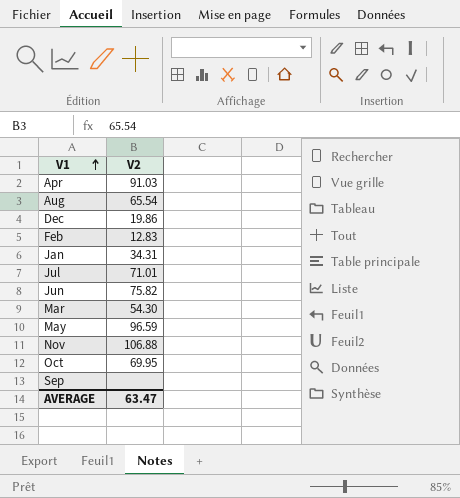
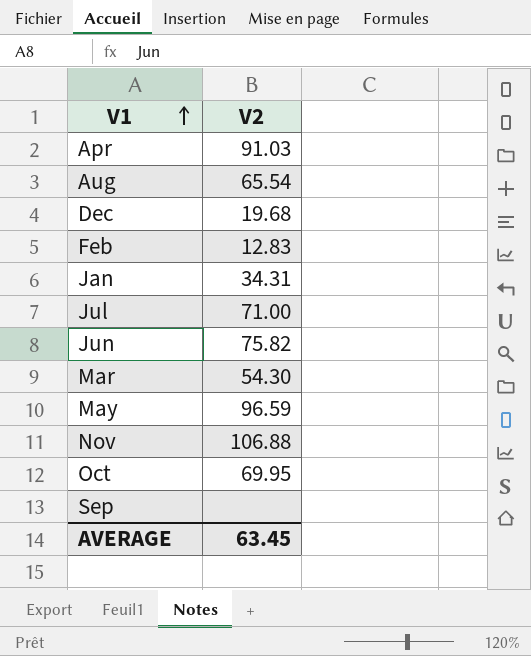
Dec | V2: 19.86 -> 19.68
Jul | V2: 71.01 -> 71.00
AVERAGE | V2: 63.47 -> 63.45

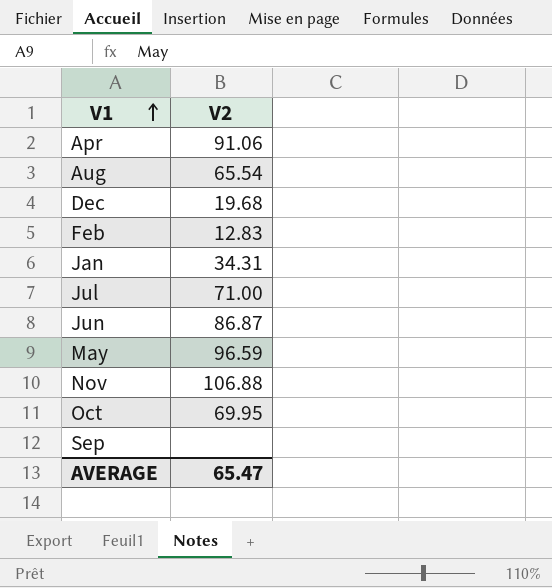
row Mar: 54.30 -> none
Apr | V2: 91.03 -> 91.06
Jun | V2: 75.82 -> 86.87
AVERAGE | V2: 63.45 -> 65.47

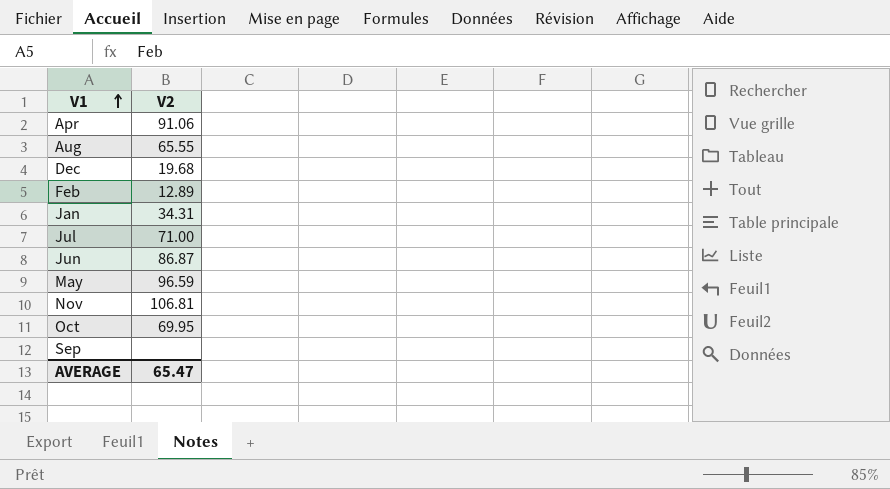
Aug | V2: 65.54 -> 65.55
Feb | V2: 12.83 -> 12.89
Nov | V2: 106.88 -> 106.81

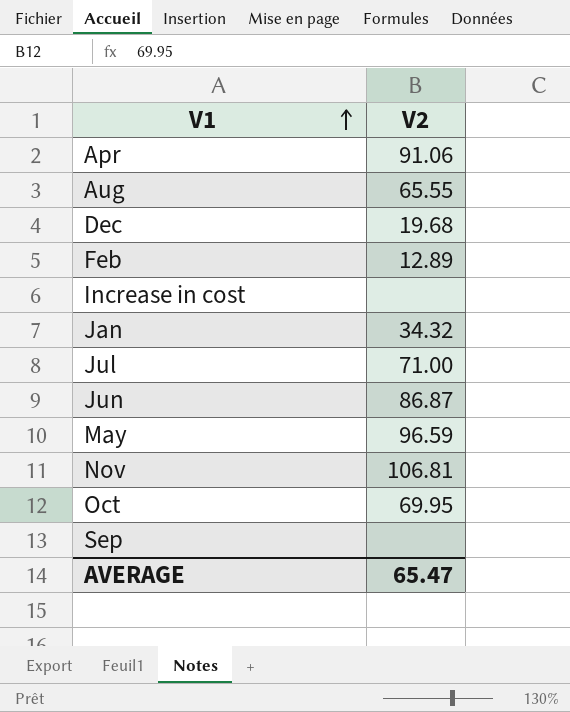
row Increase in cost: none -> none
Jan | V2: 34.31 -> 34.32

